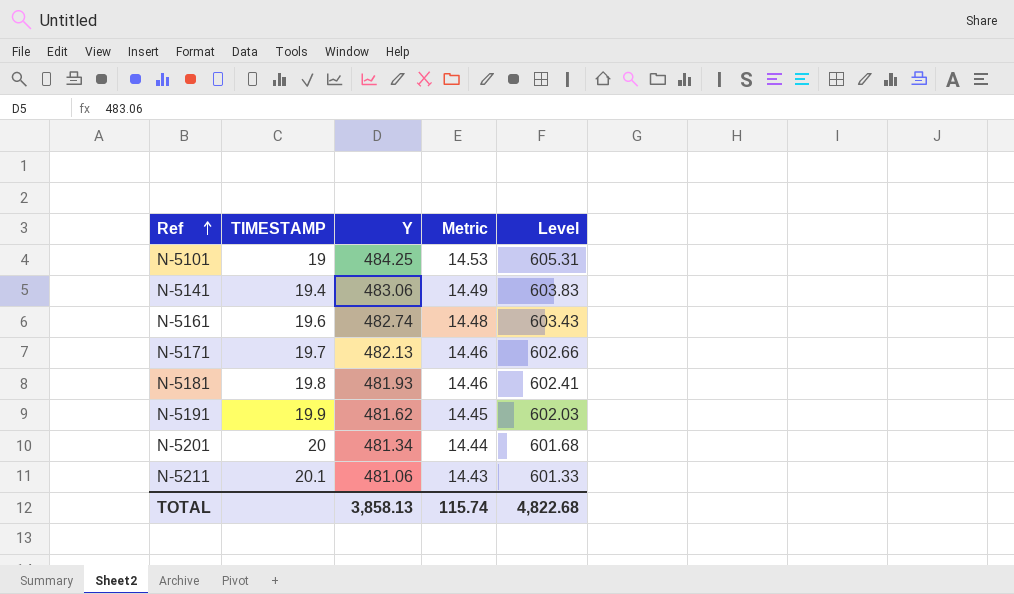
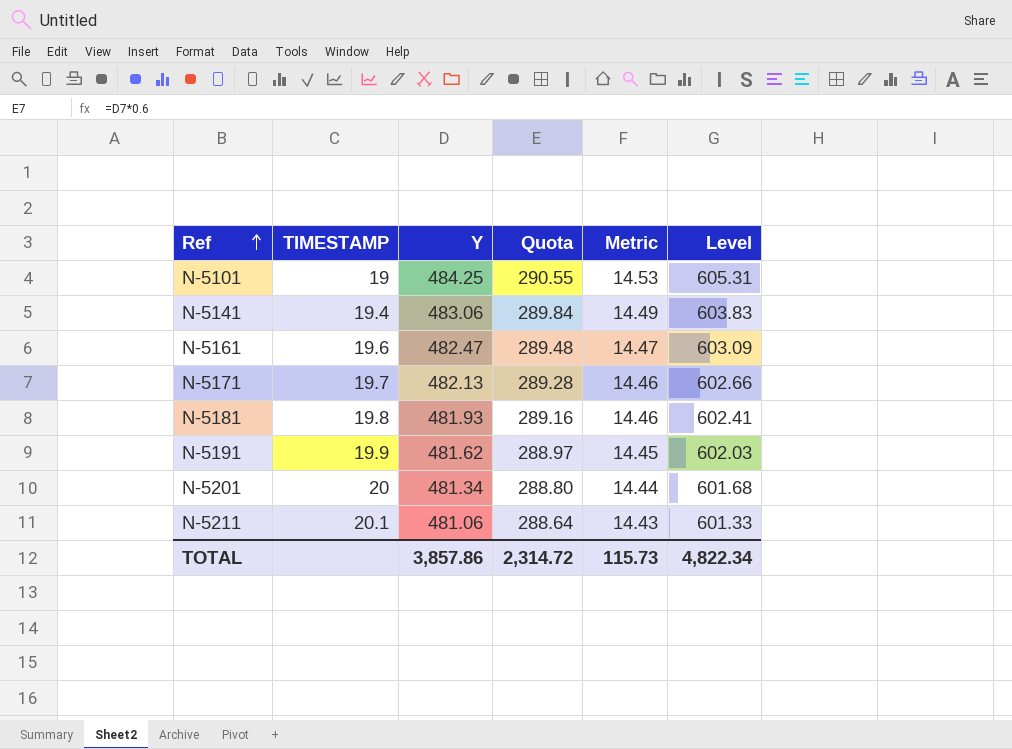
column Quota | formula: none -> [Y] * 0.6
N-5161 | Y: 482.74 -> 482.47
N-5161 | Metric: 14.48 -> 14.47
N-5161 | Level: 603.43 -> 603.09
TOTAL | Y: 3,858.13 -> 3,857.86
TOTAL | Metric: 115.74 -> 115.73
TOTAL | Level: 4,822.68 -> 4,822.34

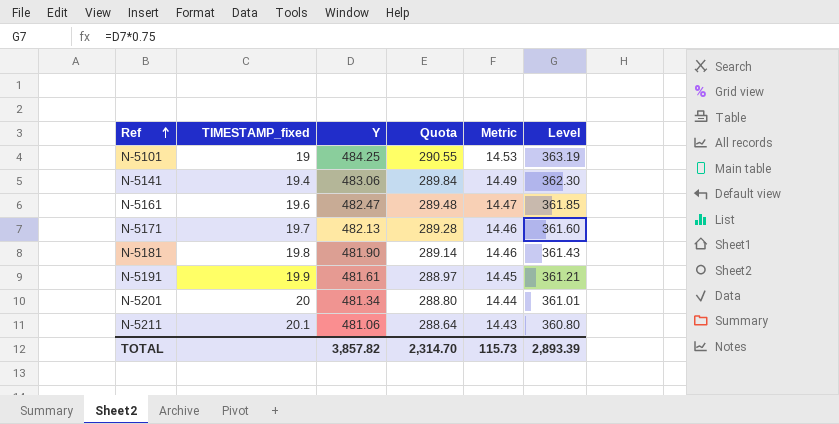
column name: TIMESTAMP -> TIMESTAMP_fixed
column Level | formula: [Y] * 1.25 -> [Y] * 0.75
N-5181 | Y: 481.93 -> 481.90
N-5181 | Quota: 289.16 -> 289.14
N-5191 | Y: 481.62 -> 481.61
TOTAL | Y: 3,857.86 -> 3,857.82
TOTAL | Quota: 2,314.72 -> 2,314.70
TOTAL | Level: 4,822.34 -> 2,893.39

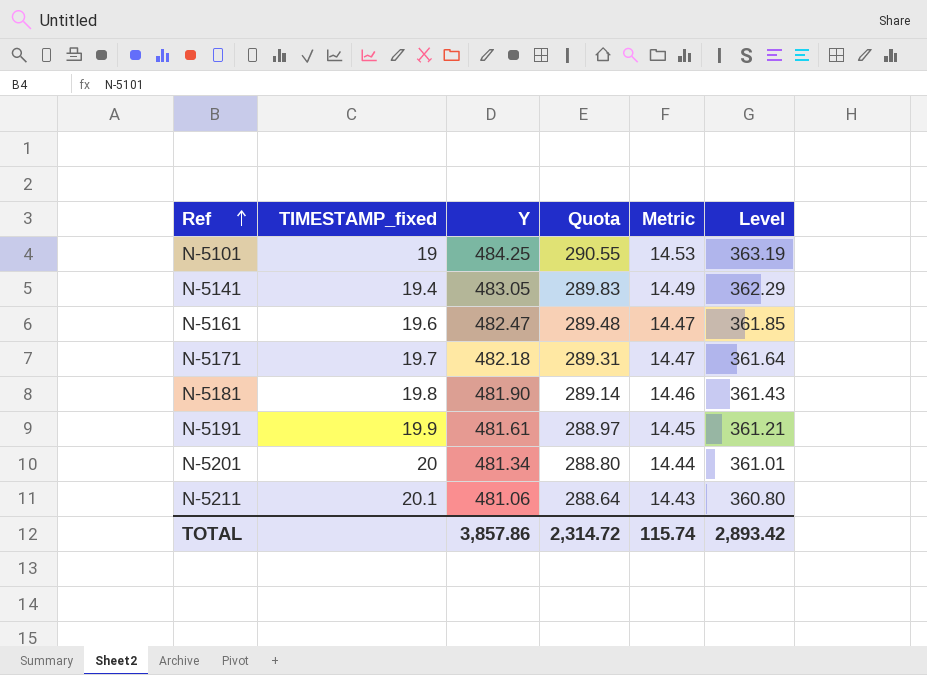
N-5141 | Y: 483.06 -> 483.05
N-5141 | Quota: 289.84 -> 289.83
N-5141 | Level: 362.30 -> 362.29
N-5171 | Y: 482.13 -> 482.18
N-5171 | Quota: 289.28 -> 289.31
N-5171 | Metric: 14.46 -> 14.47
N-5171 | Level: 361.60 -> 361.64
TOTAL | Y: 3,857.82 -> 3,857.86
TOTAL | Quota: 2,314.70 -> 2,314.72
TOTAL | Metric: 115.73 -> 115.74
TOTAL | Level: 2,893.39 -> 2,893.42

